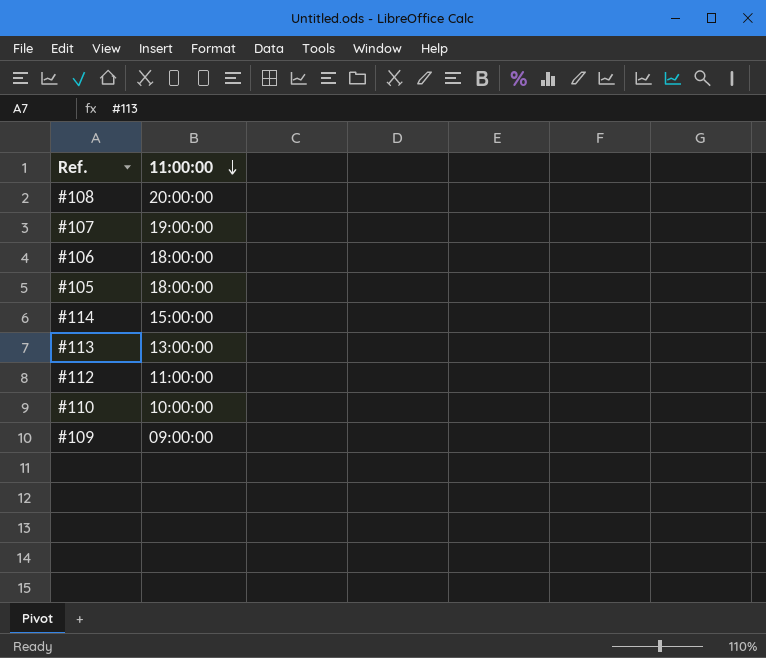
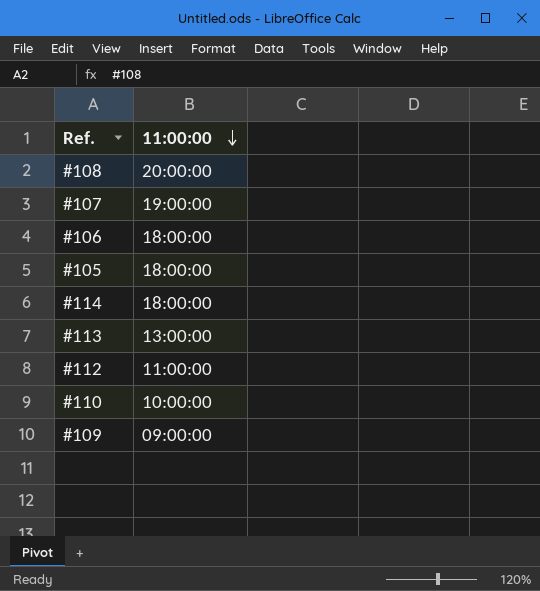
#114 | 11:00:00: 15:00:00 -> 18:00:00

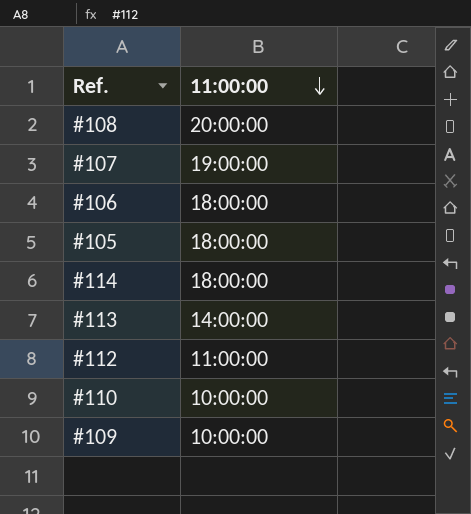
#113 | 11:00:00: 13:00:00 -> 14:00:00
#109 | 11:00:00: 09:00:00 -> 10:00:00

